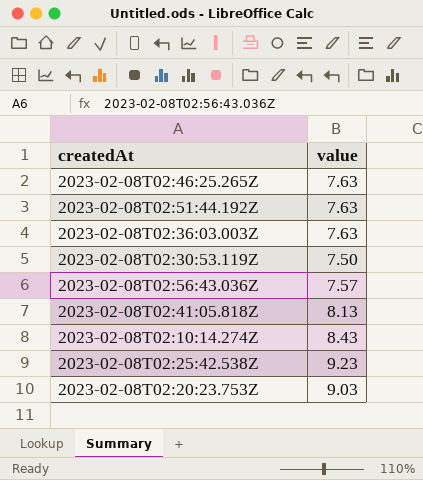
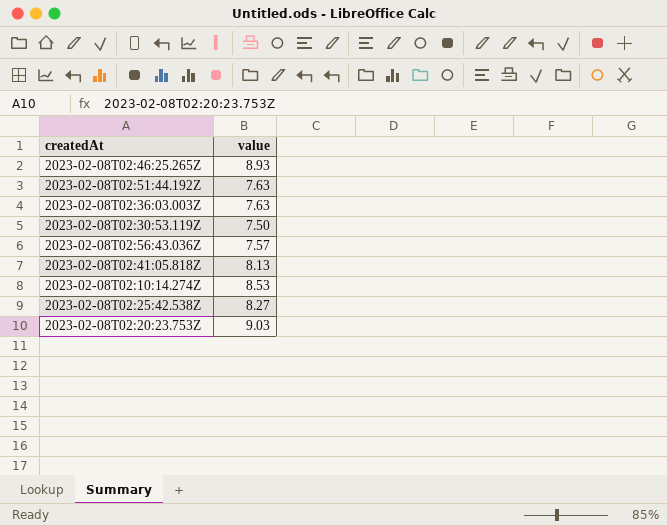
2023-02-08T02:46:25.265Z | value: 7.63 -> 8.93
2023-02-08T02:10:14.274Z | value: 8.43 -> 8.53
2023-02-08T02:25:42.538Z | value: 9.23 -> 8.27

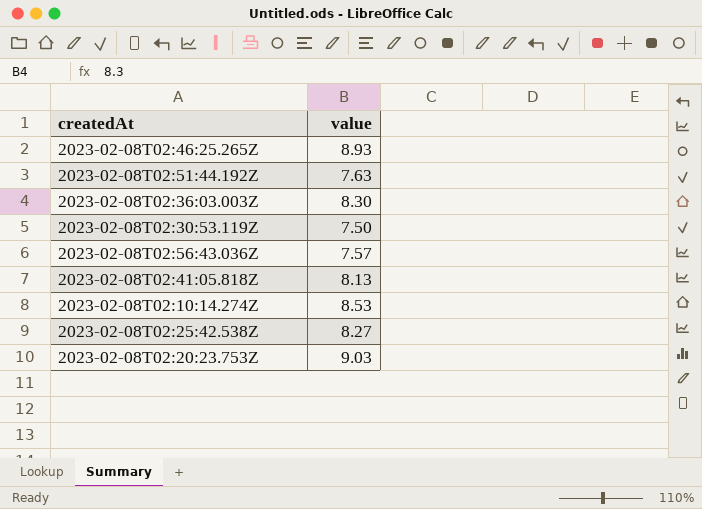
2023-02-08T02:36:03.003Z | value: 7.63 -> 8.30

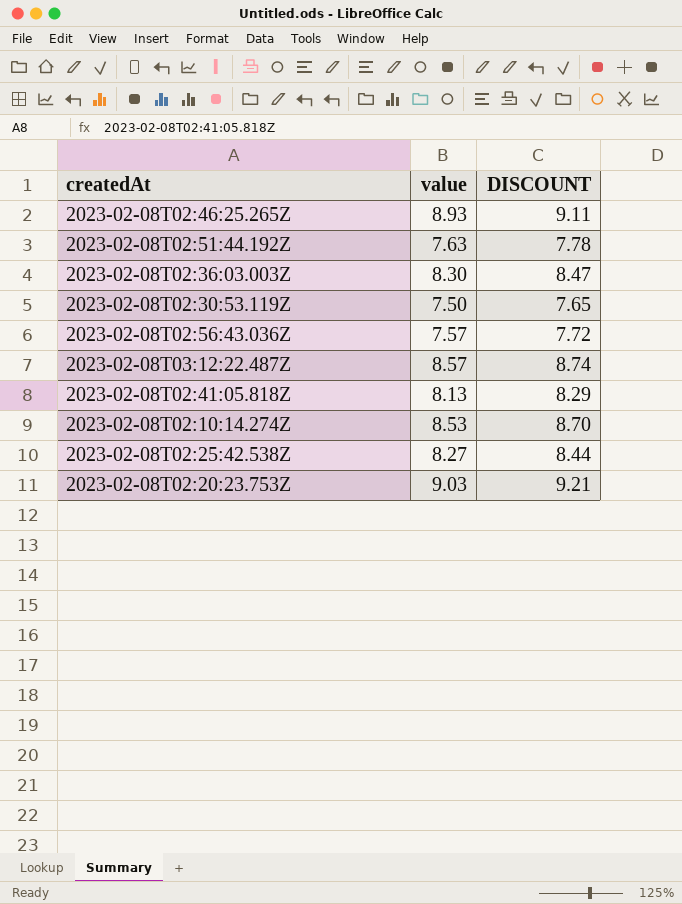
column DISCOUNT | formula: none -> [value] * 1.02
row 2023-02-08T03:12:22.487Z: none -> 8.57 | 8.74

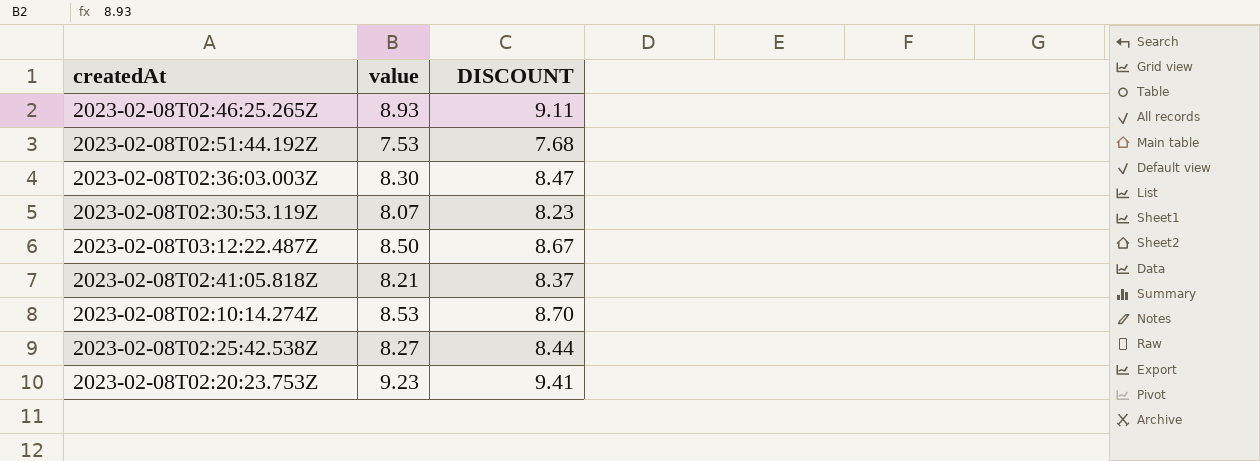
row 2023-02-08T02:56:43.036Z: 7.57 | 7.72 -> none
2023-02-08T02:51:44.192Z | value: 7.63 -> 7.53
2023-02-08T02:51:44.192Z | DISCOUNT: 7.78 -> 7.68
2023-02-08T02:30:53.119Z | value: 7.50 -> 8.07
2023-02-08T02:30:53.119Z | DISCOUNT: 7.65 -> 8.23
2023-02-08T03:12:22.487Z | value: 8.57 -> 8.50
2023-02-08T03:12:22.487Z | DISCOUNT: 8.74 -> 8.67
2023-02-08T02:41:05.818Z | value: 8.13 -> 8.21
2023-02-08T02:41:05.818Z | DISCOUNT: 8.29 -> 8.37
2023-02-08T02:20:23.753Z | value: 9.03 -> 9.23
2023-02-08T02:20:23.753Z | DISCOUNT: 9.21 -> 9.41

